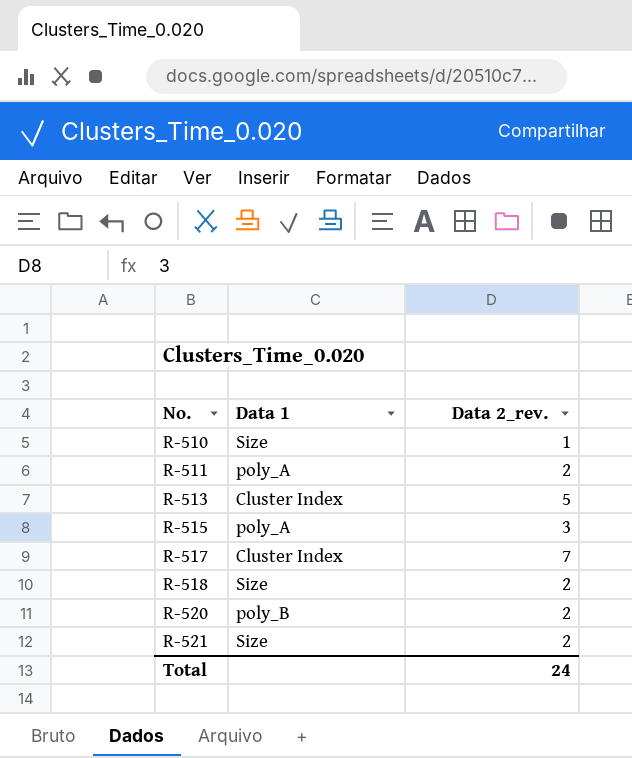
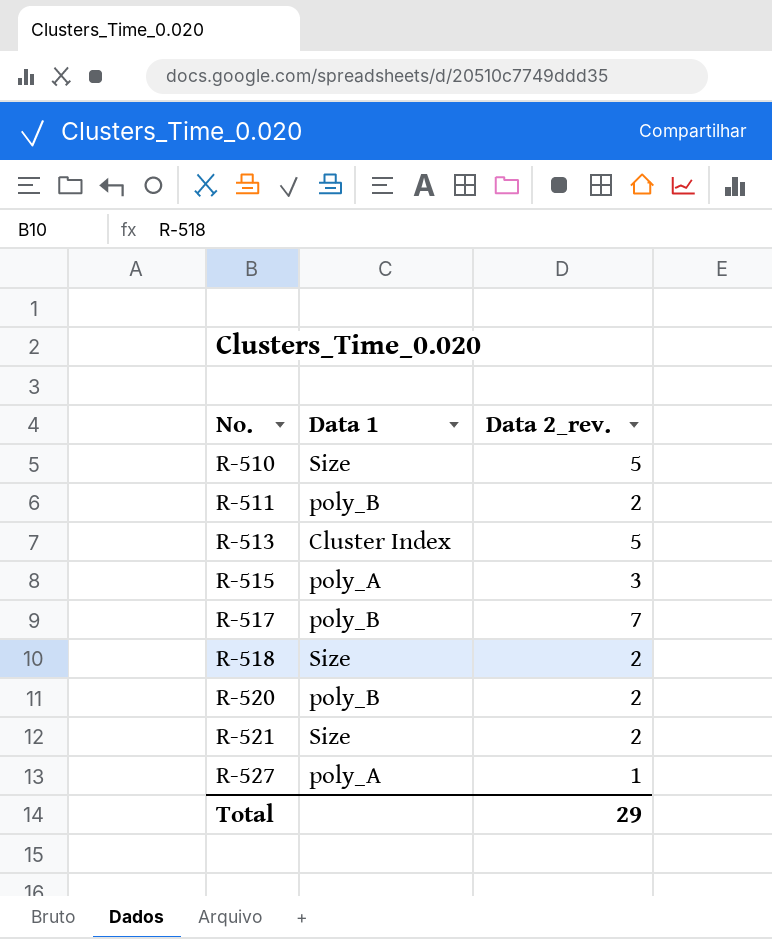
R-510 | Data 2_rev.: 1 -> 5
R-511 | Data 1: poly_A -> poly_B
R-517 | Data 1: Cluster Index -> poly_B
row R-527: none -> poly_A | 1
Total | Data 2_rev.: 24 -> 29

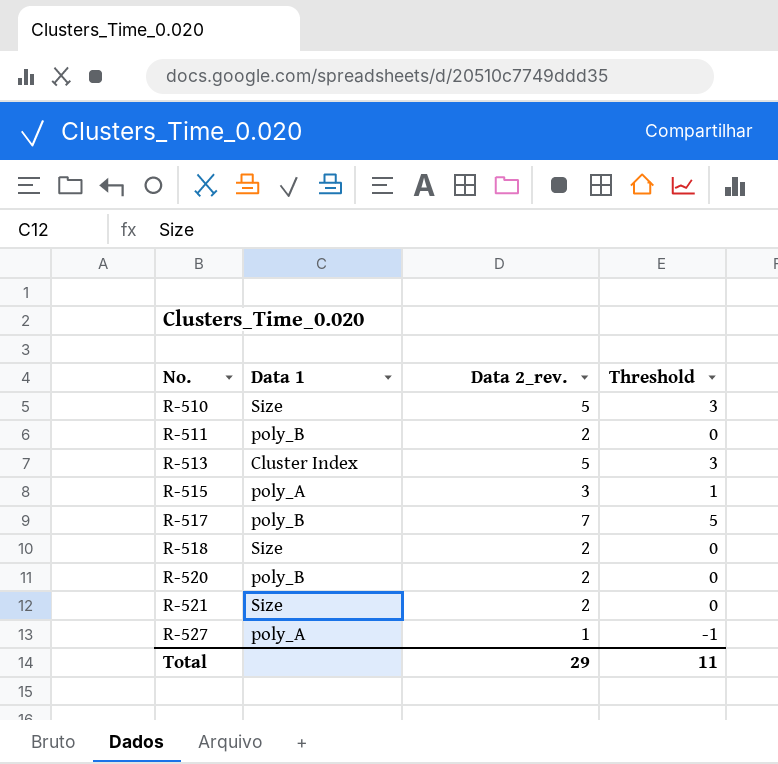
column Threshold | formula: none -> [Data 2_rev.] - 2

